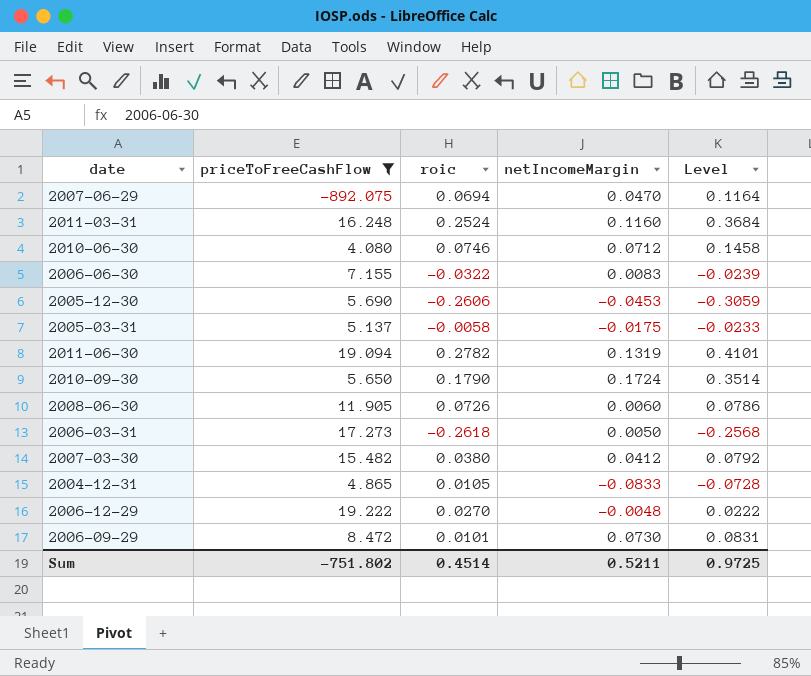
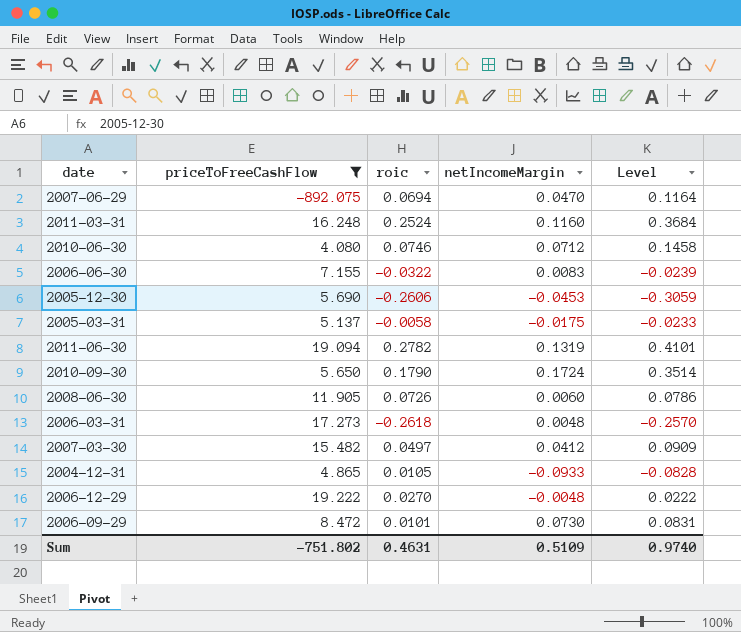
2006-03-31 | netIncomeMargin: 0.0050 -> 0.0048
2006-03-31 | Level: -0.2568 -> -0.2570
2007-03-30 | roic: 0.0380 -> 0.0497
2007-03-30 | Level: 0.0792 -> 0.0909
2004-12-31 | netIncomeMargin: -0.0833 -> -0.0933
2004-12-31 | Level: -0.0728 -> -0.0828
Sum | roic: 0.4514 -> 0.4631
Sum | netIncomeMargin: 0.5211 -> 0.5109
Sum | Level: 0.9725 -> 0.9740

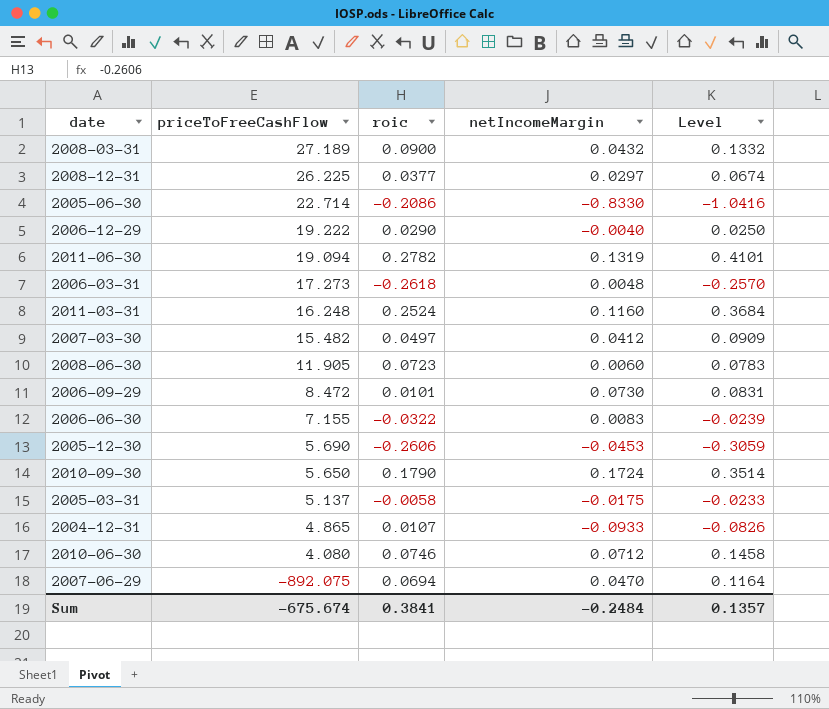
filter: priceToFreeCashFlow <= 19.222 -> none
row order: none -> priceToFreeCashFlow descending
2006-12-29 | roic: 0.0270 -> 0.0290
2006-12-29 | netIncomeMargin: -0.0048 -> -0.0040
2006-12-29 | Level: 0.0222 -> 0.0250
2008-06-30 | roic: 0.0726 -> 0.0723
2008-06-30 | Level: 0.0786 -> 0.0783
2004-12-31 | roic: 0.0105 -> 0.0107
2004-12-31 | Level: -0.0828 -> -0.0826
Sum | priceToFreeCashFlow: -751.802 -> -675.674
Sum | roic: 0.4631 -> 0.3841
Sum | netIncomeMargin: 0.5109 -> -0.2484
Sum | Level: 0.9740 -> 0.1357

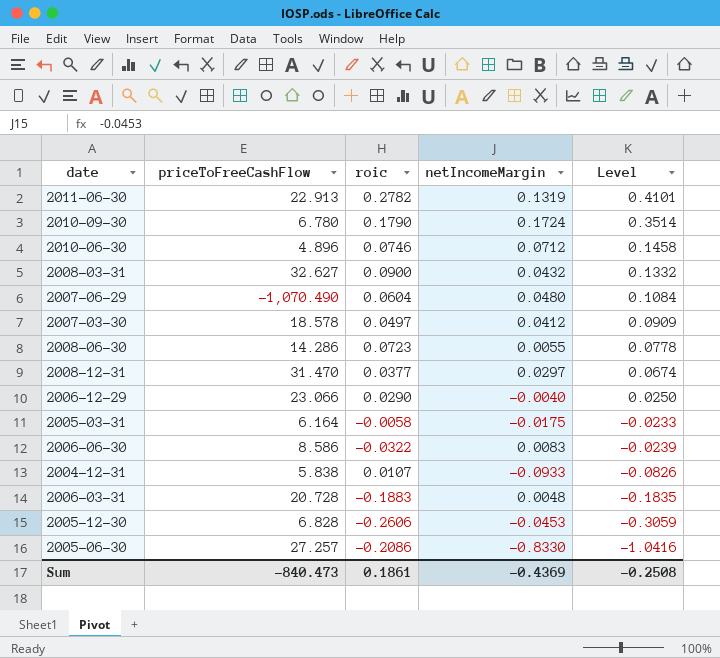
row order: priceToFreeCashFlow descending -> Level descending
row 2011-03-31: 16.248 | 0.2524 | 0.1160 | 0.3684 -> none
row 2006-09-29: 8.472 | 0.0101 | 0.0730 | 0.0831 -> none
2011-06-30 | priceToFreeCashFlow: 19.094 -> 22.913
2010-09-30 | priceToFreeCashFlow: 5.650 -> 6.780
2010-06-30 | priceToFreeCashFlow: 4.080 -> 4.896
2008-03-31 | priceToFreeCashFlow: 27.189 -> 32.627
2007-06-29 | priceToFreeCashFlow: -892.075 -> -1,070.490
2007-06-29 | roic: 0.0694 -> 0.0604
2007-06-29 | netIncomeMargin: 0.0470 -> 0.0480
2007-06-29 | Level: 0.1164 -> 0.1084
2007-03-30 | priceToFreeCashFlow: 15.482 -> 18.578
2008-06-30 | priceToFreeCashFlow: 11.905 -> 14.286
2008-06-30 | netIncomeMargin: 0.0060 -> 0.0055
2008-06-30 | Level: 0.0783 -> 0.0778
2008-12-31 | priceToFreeCashFlow: 26.225 -> 31.470
2006-12-29 | priceToFreeCashFlow: 19.222 -> 23.066
2005-03-31 | priceToFreeCashFlow: 5.137 -> 6.164
2006-06-30 | priceToFreeCashFlow: 7.155 -> 8.586
2004-12-31 | priceToFreeCashFlow: 4.865 -> 5.838
2006-03-31 | priceToFreeCashFlow: 17.273 -> 20.728
2006-03-31 | roic: -0.2618 -> -0.1883
2006-03-31 | Level: -0.2570 -> -0.1835
2005-12-30 | priceToFreeCashFlow: 5.690 -> 6.828
2005-06-30 | priceToFreeCashFlow: 22.714 -> 27.257
Sum | priceToFreeCashFlow: -675.674 -> -840.473
Sum | roic: 0.3841 -> 0.1861
Sum | netIncomeMargin: -0.2484 -> -0.4369
Sum | Level: 0.1357 -> -0.2508

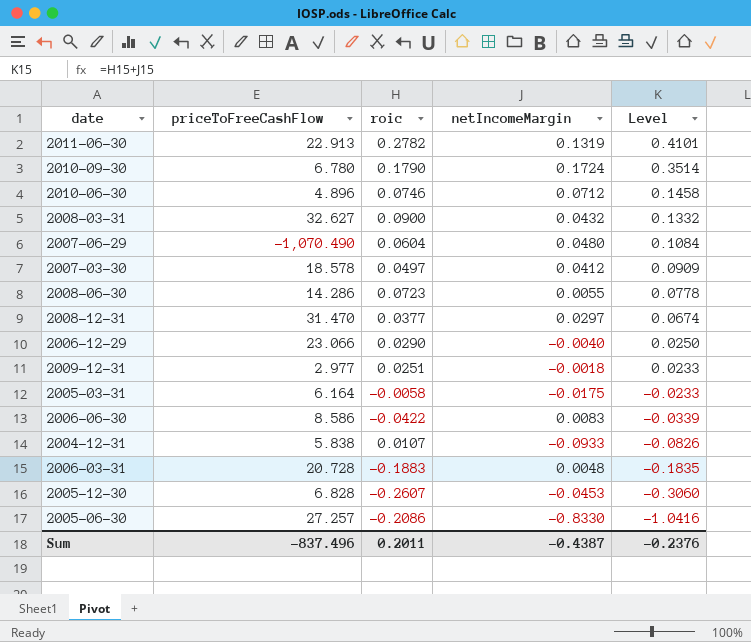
row 2009-12-31: none -> 2.977 | 0.0251 | -0.0018 | 0.0233
2006-06-30 | roic: -0.0322 -> -0.0422
2006-06-30 | Level: -0.0239 -> -0.0339
2005-12-30 | roic: -0.2606 -> -0.2607
2005-12-30 | Level: -0.3059 -> -0.3060
Sum | priceToFreeCashFlow: -840.473 -> -837.496
Sum | roic: 0.1861 -> 0.2011
Sum | netIncomeMargin: -0.4369 -> -0.4387
Sum | Level: -0.2508 -> -0.2376

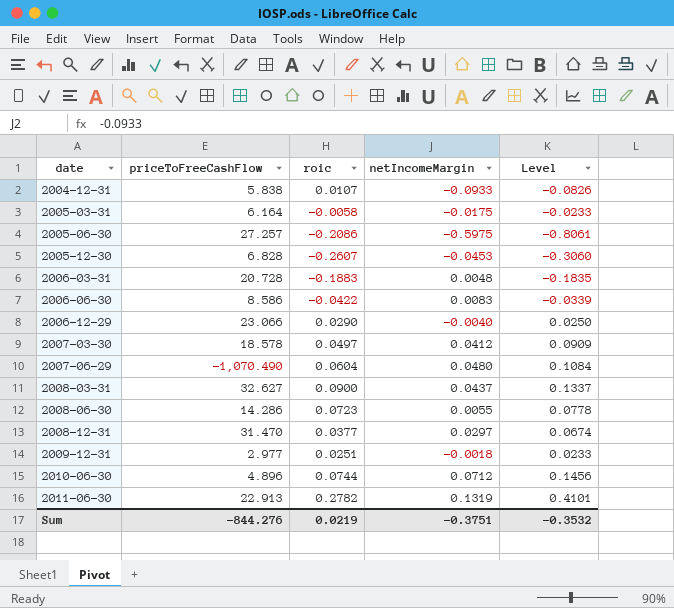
row order: Level descending -> date ascending
row 2010-09-30: 6.780 | 0.1790 | 0.1724 | 0.3514 -> none
2005-06-30 | netIncomeMargin: -0.8330 -> -0.5975
2005-06-30 | Level: -1.0416 -> -0.8061
2008-03-31 | netIncomeMargin: 0.0432 -> 0.0437
2008-03-31 | Level: 0.1332 -> 0.1337
2010-06-30 | roic: 0.0746 -> 0.0744
2010-06-30 | Level: 0.1458 -> 0.1456
Sum | priceToFreeCashFlow: -837.496 -> -844.276
Sum | roic: 0.2011 -> 0.0219
Sum | netIncomeMargin: -0.4387 -> -0.3751
Sum | Level: -0.2376 -> -0.3532

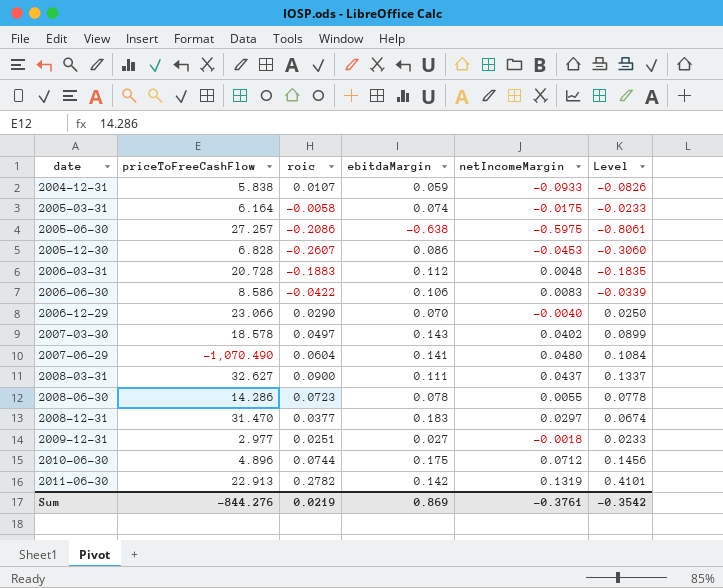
column ebitdaMargin | position: none -> 4
2007-03-30 | netIncomeMargin: 0.0412 -> 0.0402
2007-03-30 | Level: 0.0909 -> 0.0899
Sum | netIncomeMargin: -0.3751 -> -0.3761
Sum | Level: -0.3532 -> -0.3542

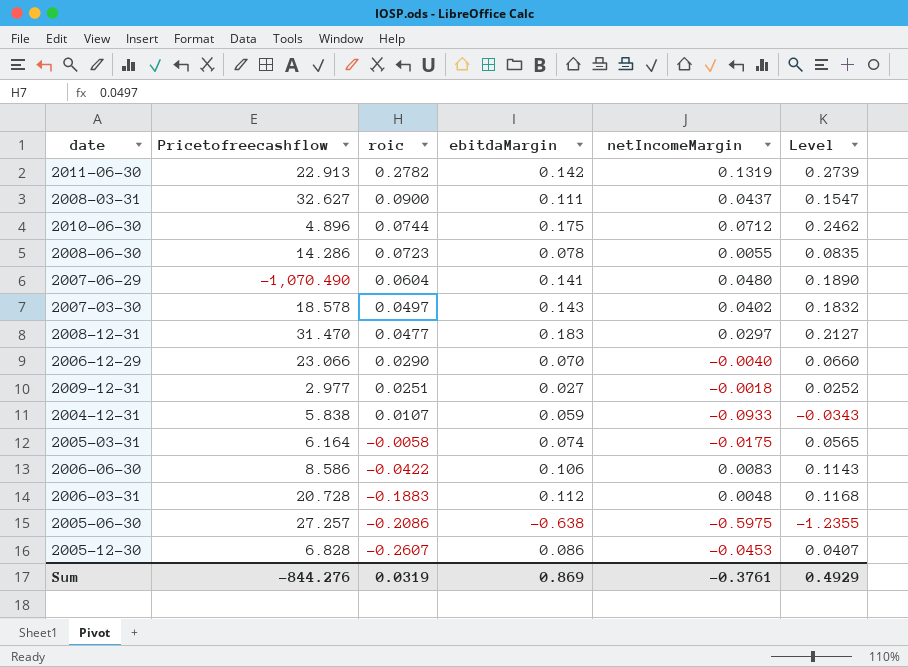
row order: date ascending -> roic descending
column name: priceToFreeCashFlow -> Pricetofreecashflow
column Level | formula: [roic] + [netIncomeMargin] -> [ebitdaMargin] + [netIncomeMargin]
2008-12-31 | roic: 0.0377 -> 0.0477
Sum | roic: 0.0219 -> 0.0319
Sum | Level: -0.3542 -> 0.4929

